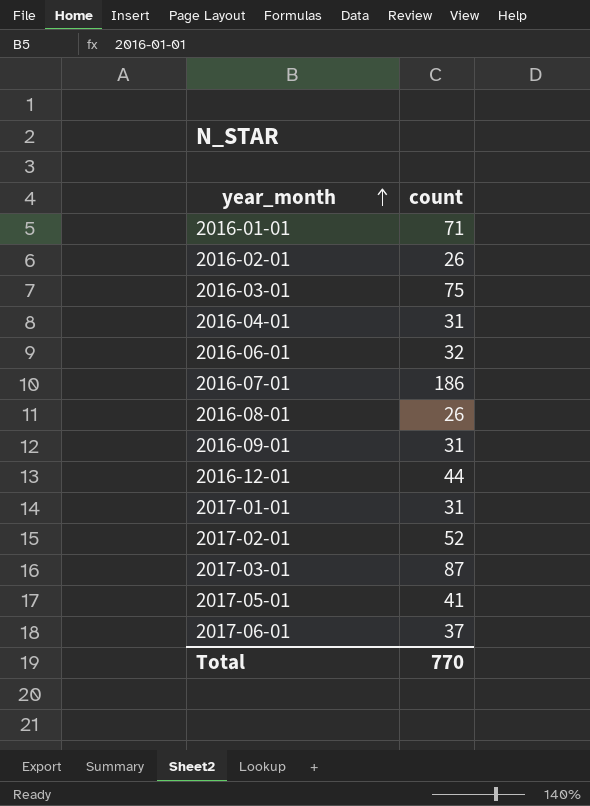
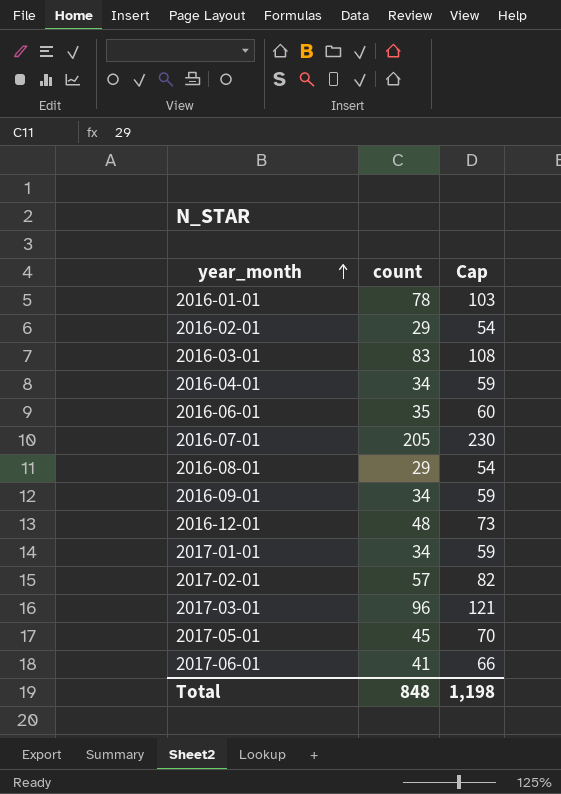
column Cap | formula: none -> [count] + 25
2016-01-01 | count: 71 -> 78
2016-02-01 | count: 26 -> 29
2016-03-01 | count: 75 -> 83
2016-04-01 | count: 31 -> 34
2016-06-01 | count: 32 -> 35
2016-07-01 | count: 186 -> 205
2016-08-01 | count: 26 -> 29
2016-09-01 | count: 31 -> 34
2016-12-01 | count: 44 -> 48
2017-01-01 | count: 31 -> 34
2017-02-01 | count: 52 -> 57
2017-03-01 | count: 87 -> 96
2017-05-01 | count: 41 -> 45
2017-06-01 | count: 37 -> 41
Total | count: 770 -> 848

